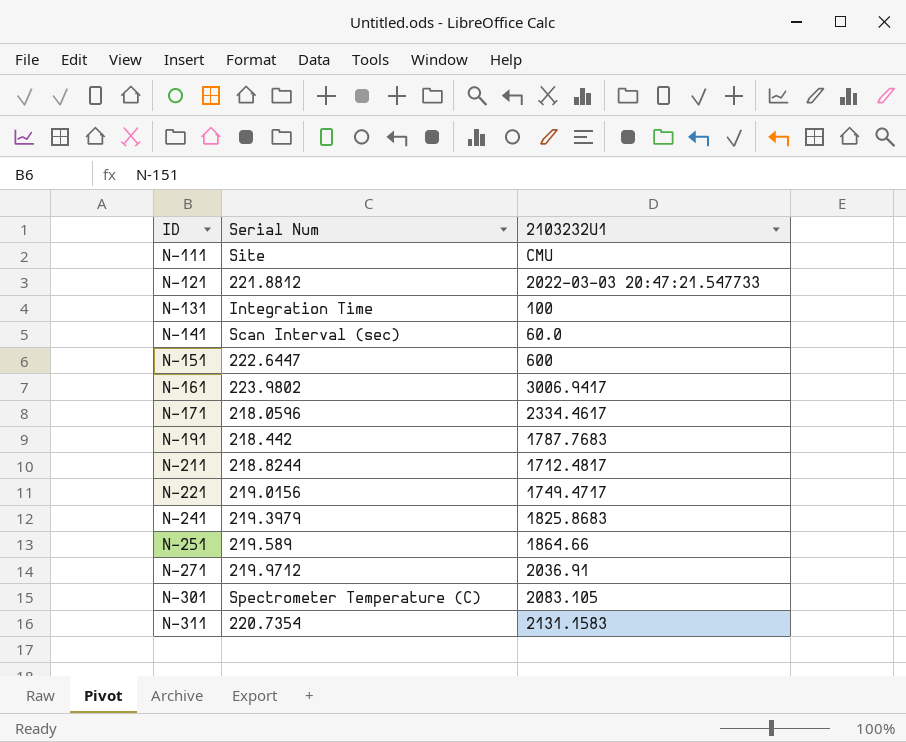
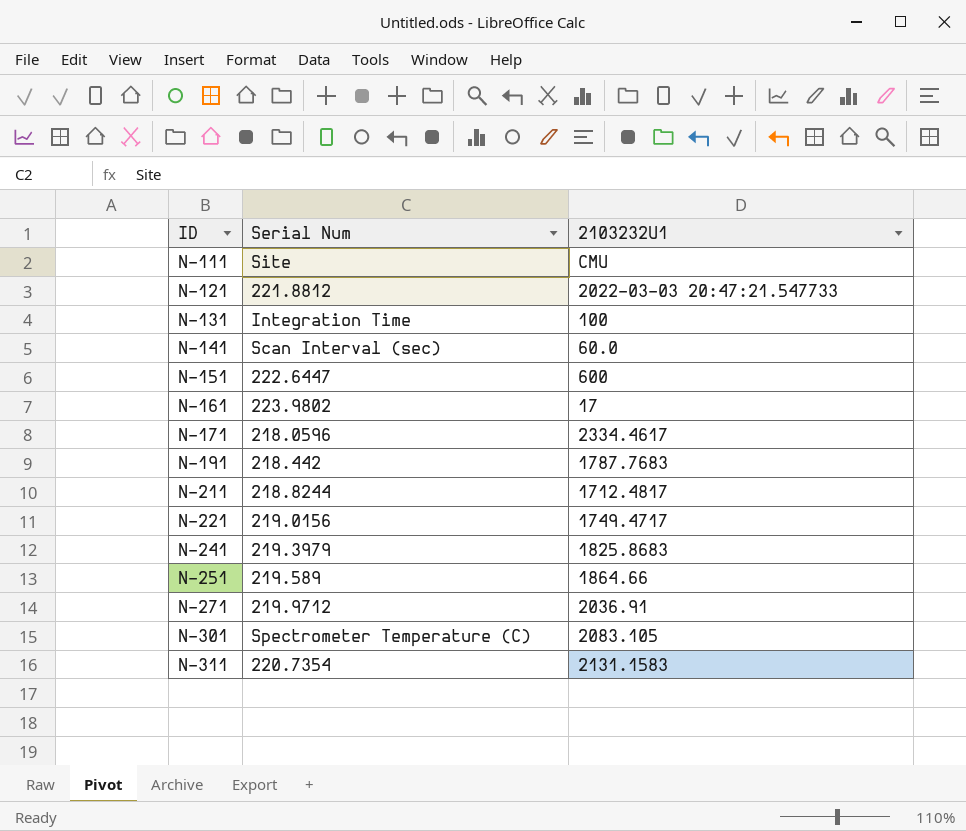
N-161 | 2103232U1: 3006.9417 -> 17

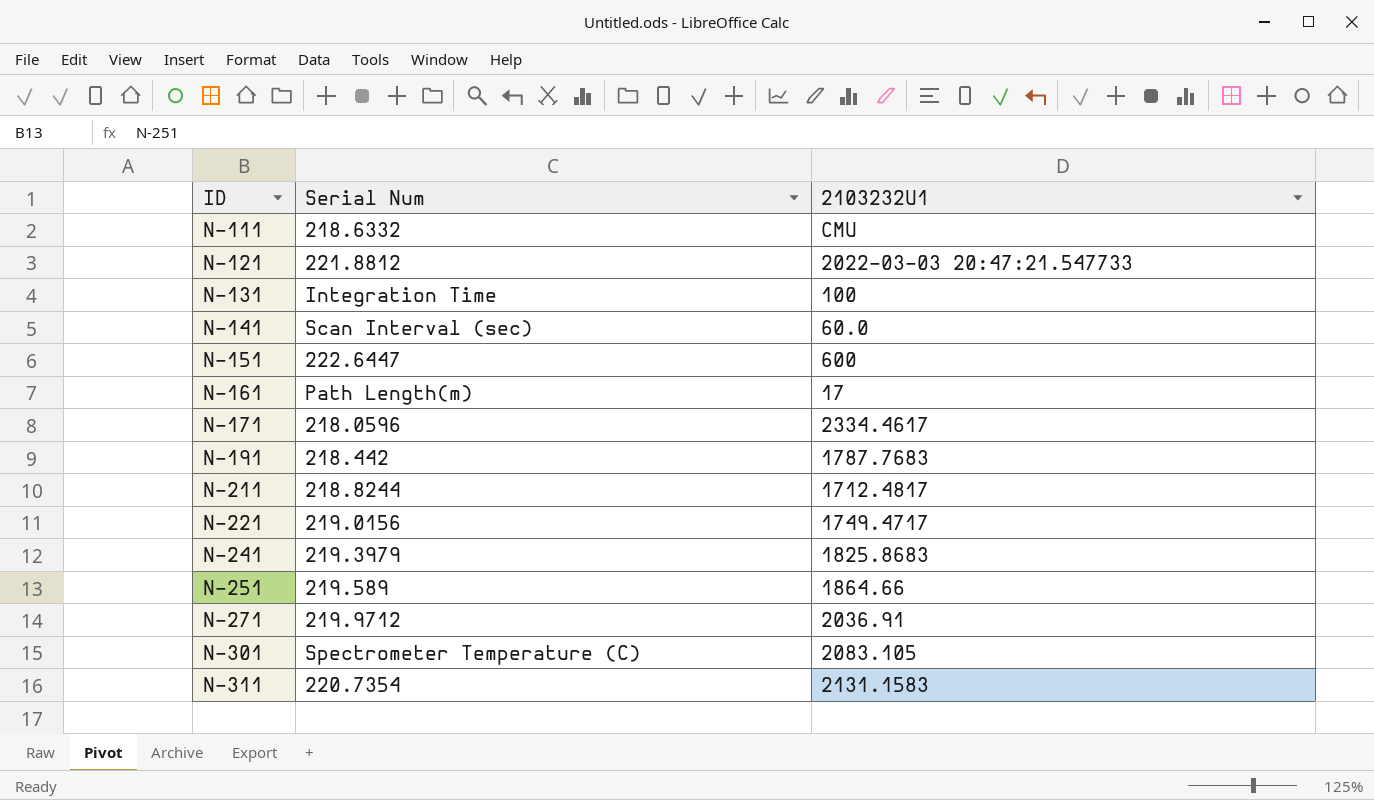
N-111 | Serial Num: Site -> 218.6332
N-161 | Serial Num: 223.9802 -> Path Length(m)

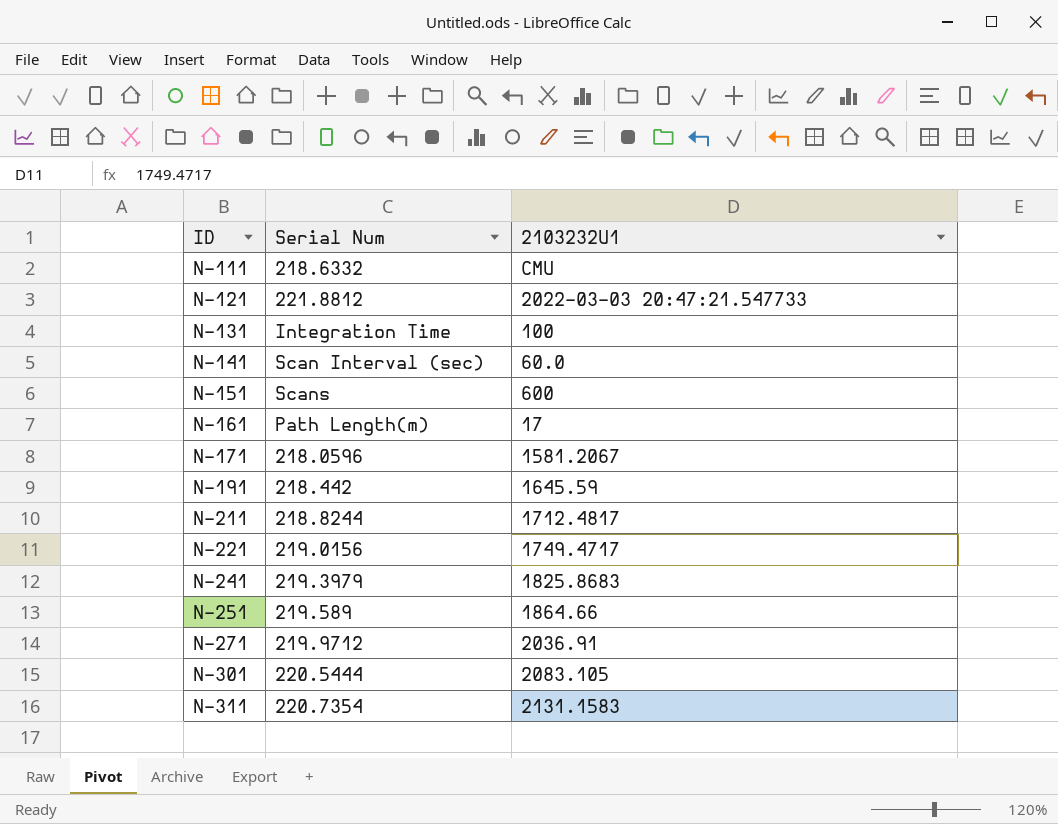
N-151 | Serial Num: 222.6447 -> Scans
N-171 | 2103232U1: 2334.4617 -> 1581.2067
N-191 | 2103232U1: 1787.7683 -> 1645.59
N-301 | Serial Num: Spectrometer Temperature (C) -> 220.5444

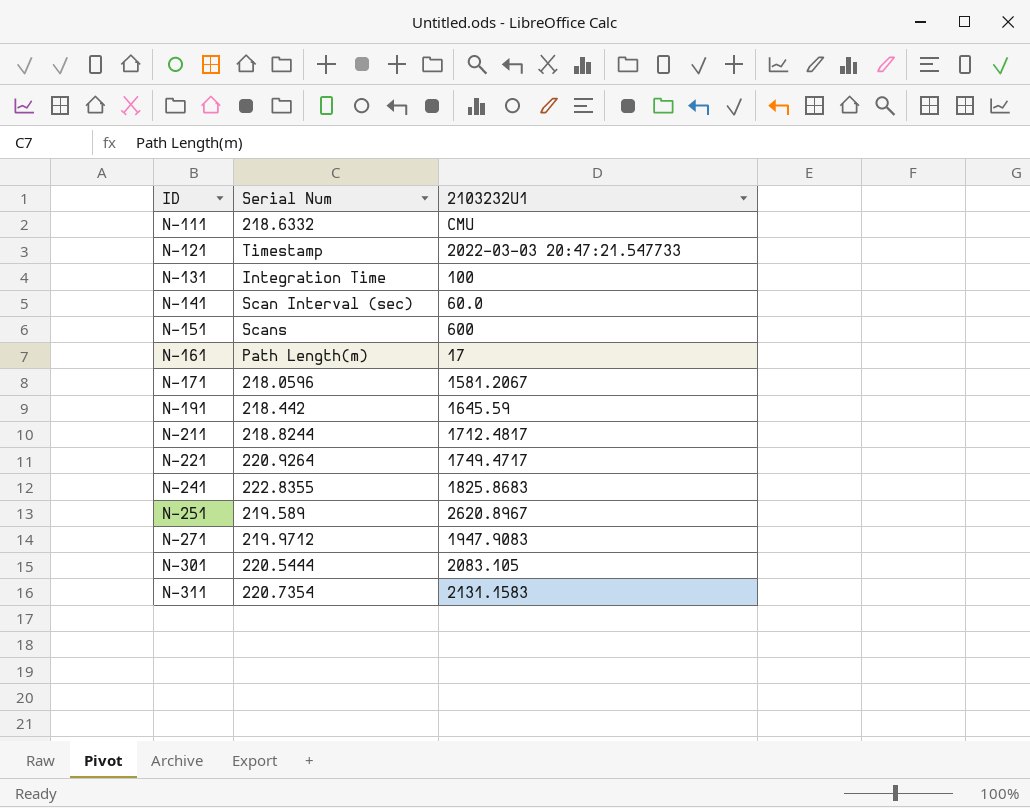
N-121 | Serial Num: 221.8812 -> Timestamp
N-221 | Serial Num: 219.0156 -> 220.9264
N-241 | Serial Num: 219.3979 -> 222.8355
N-251 | 2103232U1: 1864.66 -> 2620.8967
N-271 | 2103232U1: 2036.91 -> 1947.9083

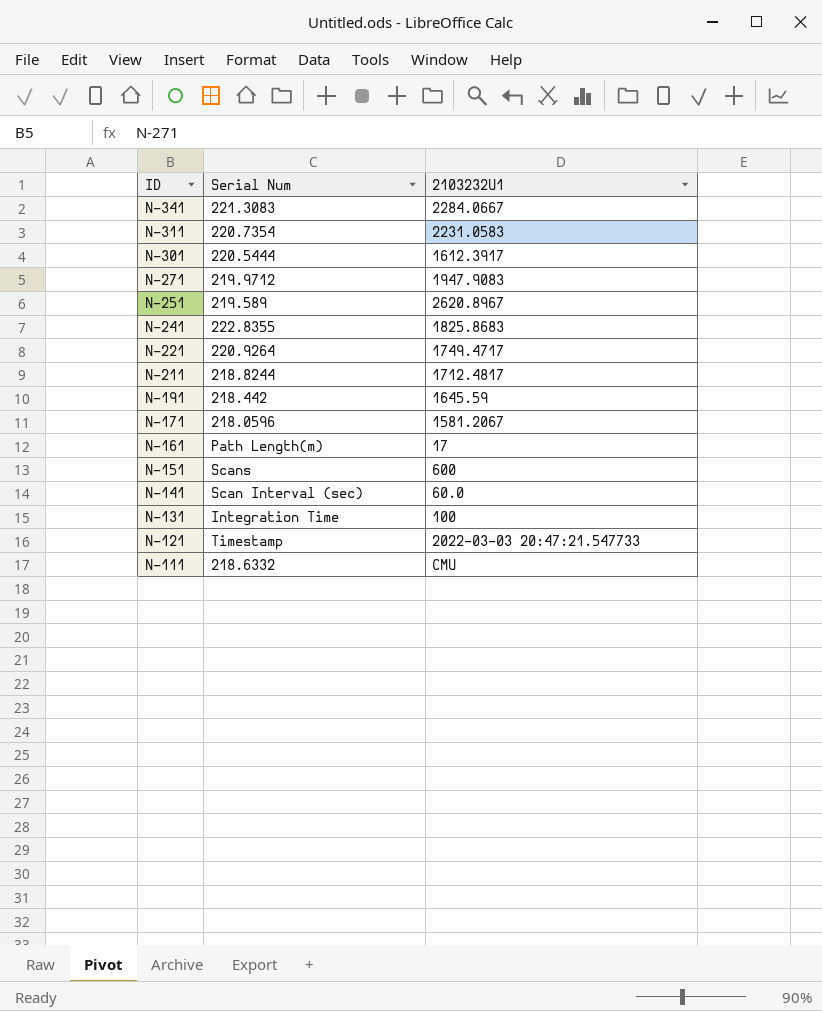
row order: ID ascending -> ID descending
row N-341: none -> 221.3083 | 2284.0667
N-311 | 2103232U1: 2131.1583 -> 2231.0583
N-301 | 2103232U1: 2083.105 -> 1612.3917

